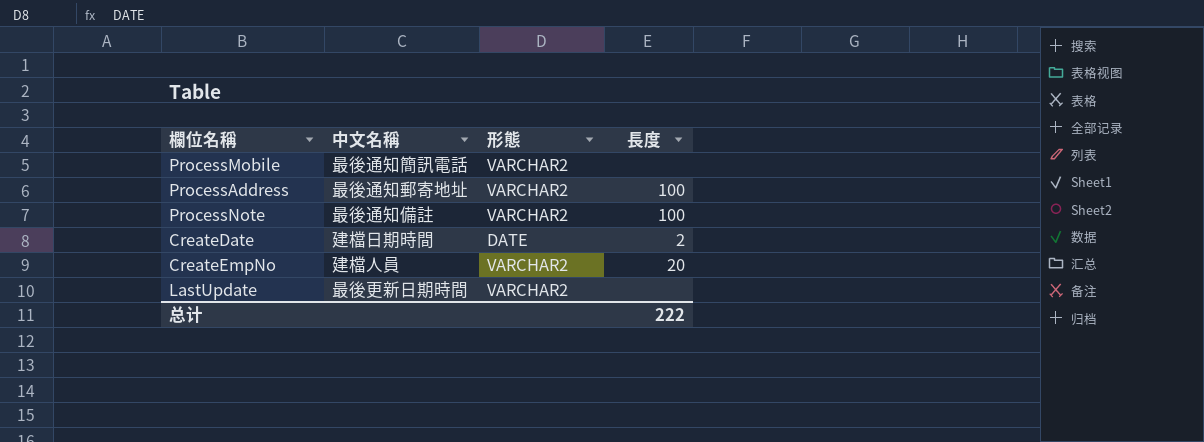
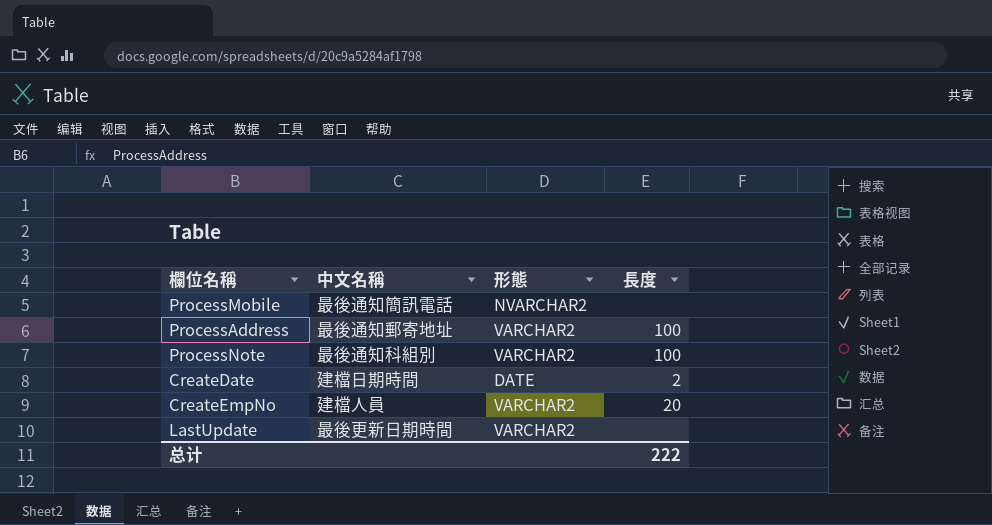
ProcessMobile | 形態: VARCHAR2 -> NVARCHAR2
ProcessNote | 中文名稱: 最後通知備註 -> 最後通知科組別

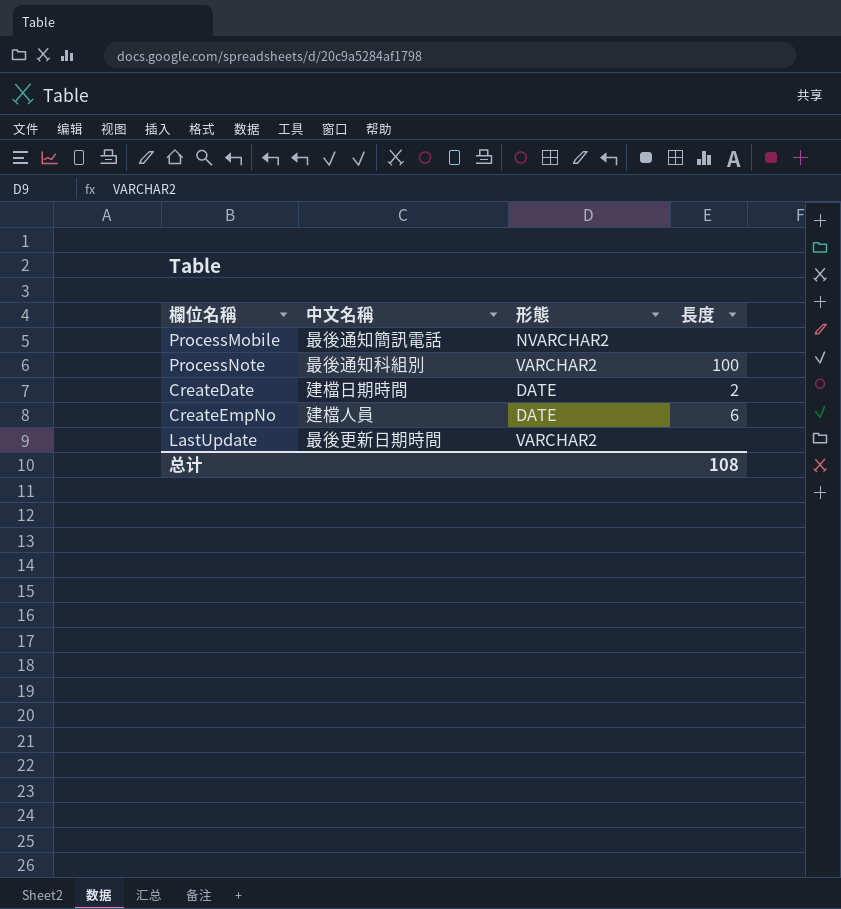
row ProcessAddress: 最後通知郵寄地址 | VARCHAR2 | 100 -> none
CreateEmpNo | 形態: VARCHAR2 -> DATE
CreateEmpNo | 長度: 20 -> 6
总计 | 長度: 222 -> 108

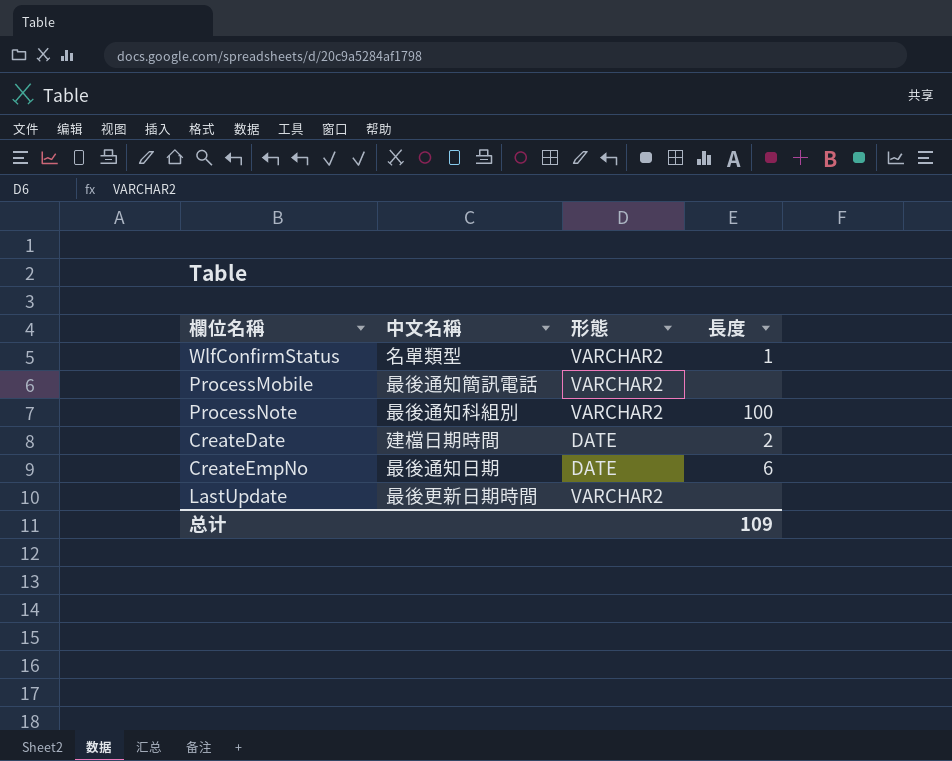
row WlfConfirmStatus: none -> 名單類型 | VARCHAR2 | 1
ProcessMobile | 形態: NVARCHAR2 -> VARCHAR2
CreateEmpNo | 中文名稱: 建檔人員 -> 最後通知日期
总计 | 長度: 108 -> 109

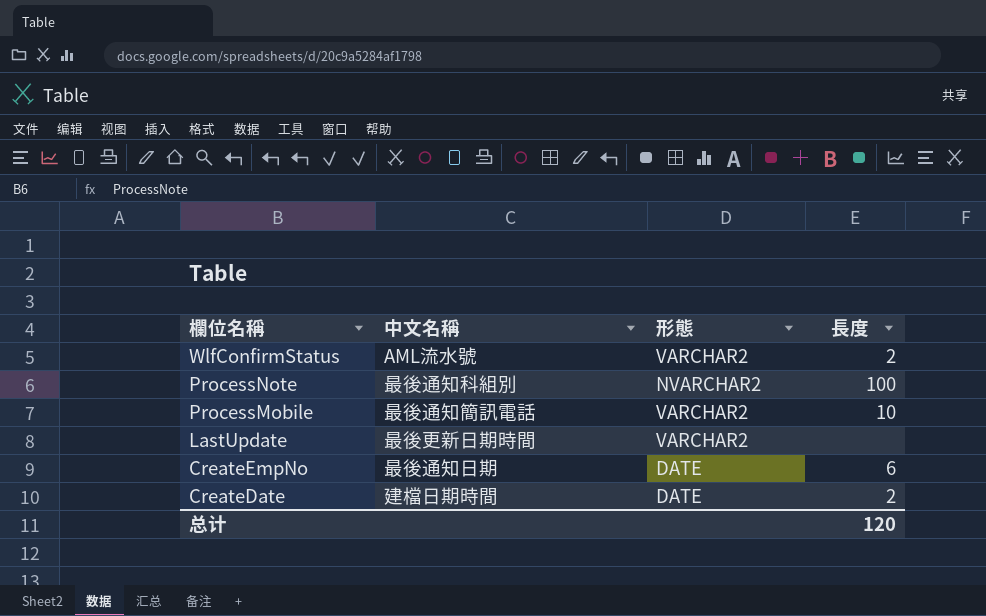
row order: none -> 欄位名稱 descending
WlfConfirmStatus | 中文名稱: 名單類型 -> AML流水號
WlfConfirmStatus | 長度: 1 -> 2
ProcessNote | 形態: VARCHAR2 -> NVARCHAR2
ProcessMobile | 長度: none -> 10
总计 | 長度: 109 -> 120

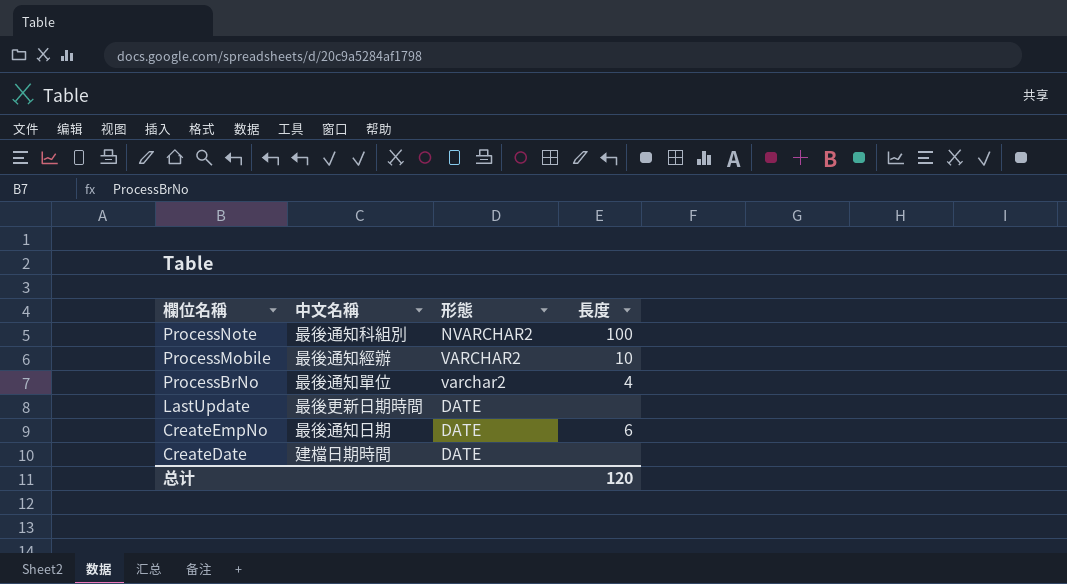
row WlfConfirmStatus: AML流水號 | VARCHAR2 | 2 -> none
ProcessMobile | 中文名稱: 最後通知簡訊電話 -> 最後通知經辦
row ProcessBrNo: none -> 最後通知單位 | varchar2 | 4
LastUpdate | 形態: VARCHAR2 -> DATE
CreateDate | 長度: 2 -> none

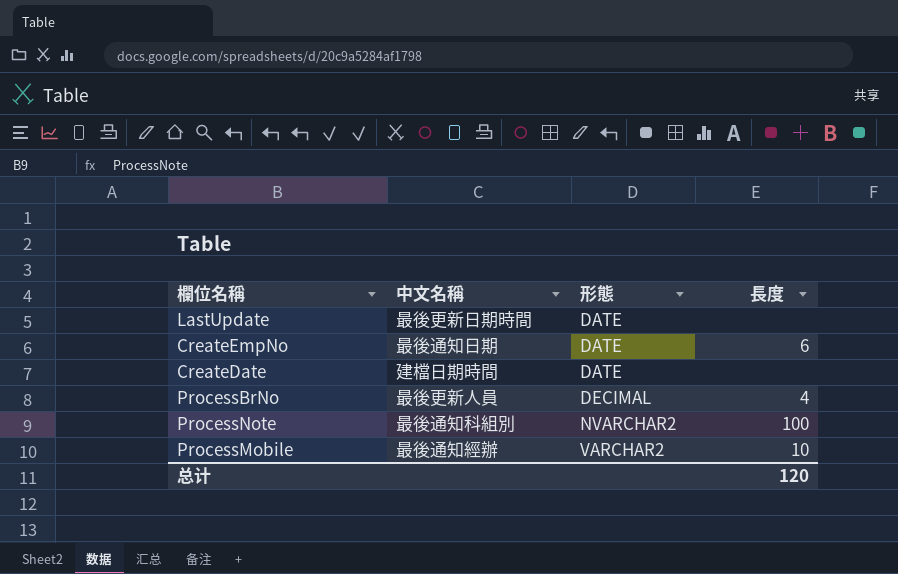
row order: 欄位名稱 descending -> 形態 ascending
ProcessBrNo | 中文名稱: 最後通知單位 -> 最後更新人員
ProcessBrNo | 形態: varchar2 -> DECIMAL

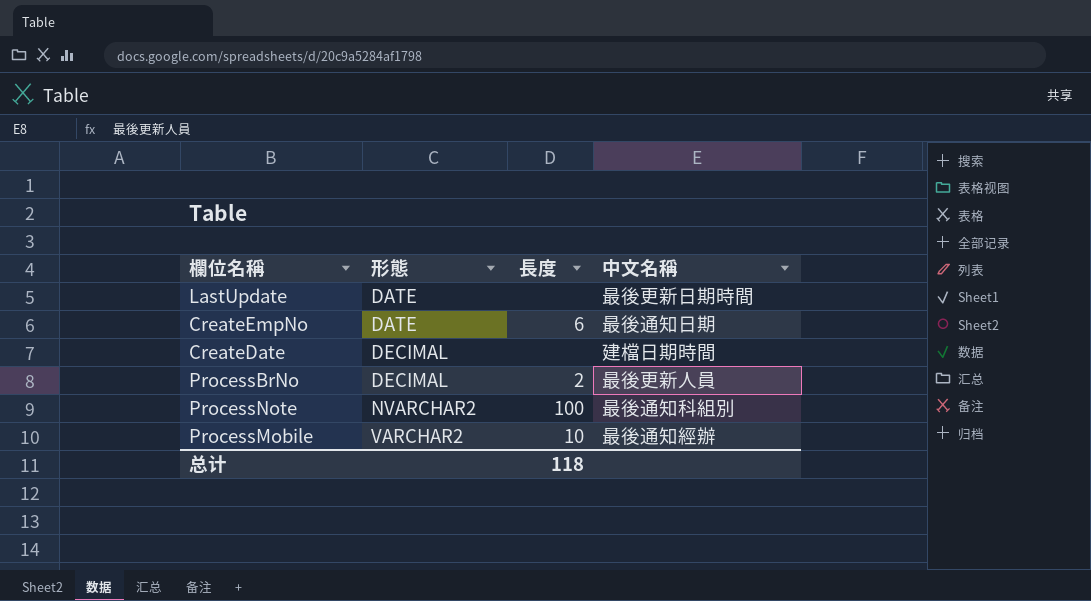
column 中文名稱 | position: 2 -> 4
CreateDate | 形態: DATE -> DECIMAL
ProcessBrNo | 長度: 4 -> 2
总计 | 長度: 120 -> 118

